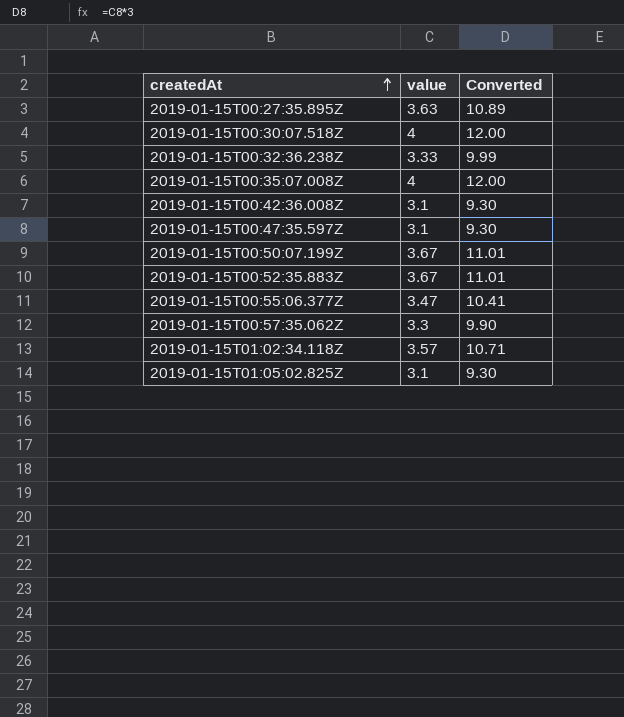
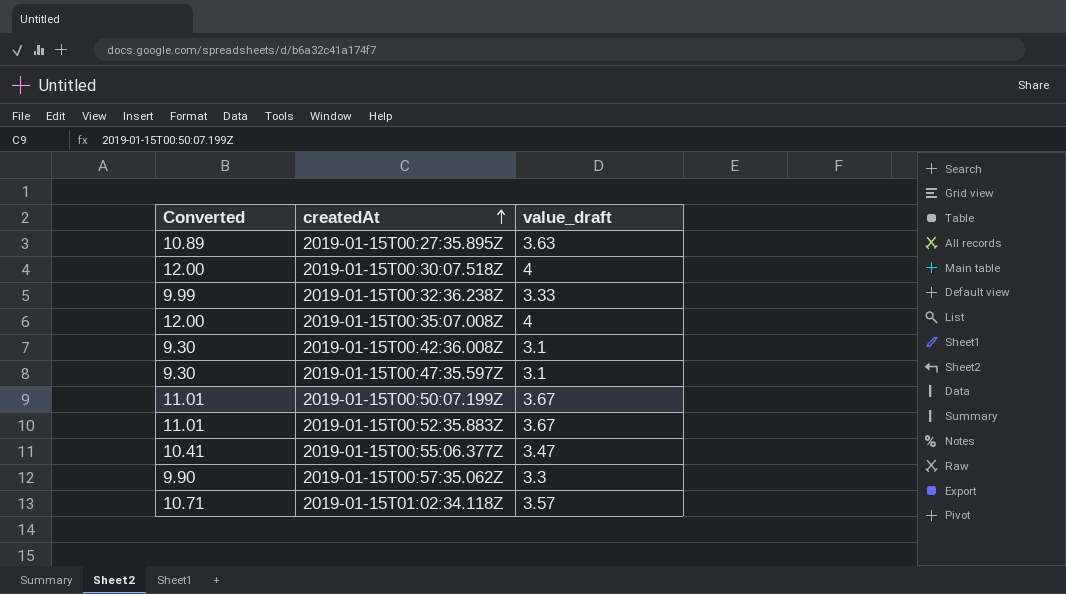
column Converted | position: 3 -> 1
column name: value -> value_draft
row 2019-01-15T01:05:02.825Z: 3.1 | 9.30 -> none

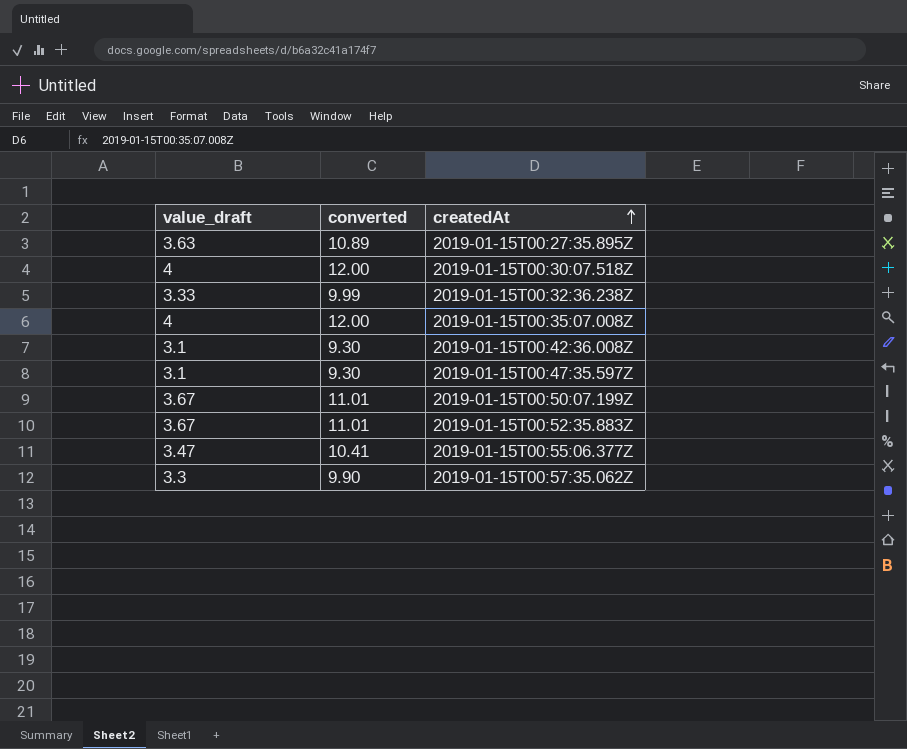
column value_draft | position: 3 -> 1
column name: Converted -> converted
row 2019-01-15T01:02:34.118Z: 10.71 | 3.57 -> none

